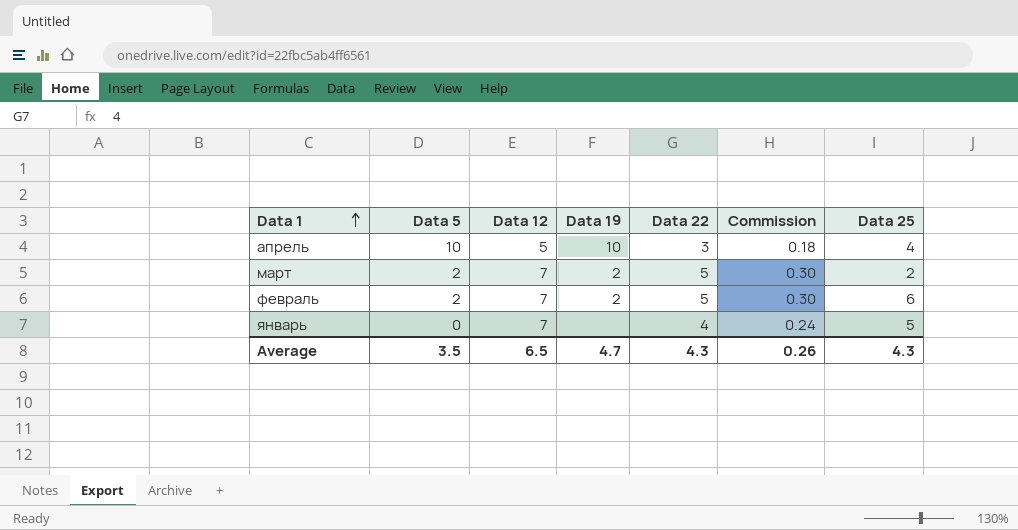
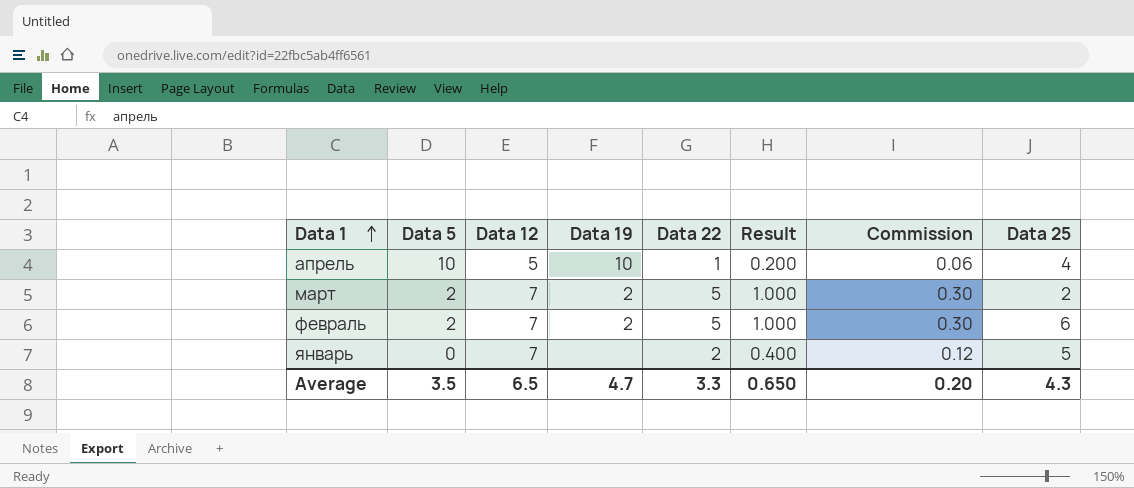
column Result | formula: none -> [Data 22] * 0.2
апрель | Data 22: 3 -> 1
апрель | Commission: 0.18 -> 0.06
январь | Data 22: 4 -> 2
январь | Commission: 0.24 -> 0.12
Average | Data 22: 4.3 -> 3.3
Average | Commission: 0.26 -> 0.20

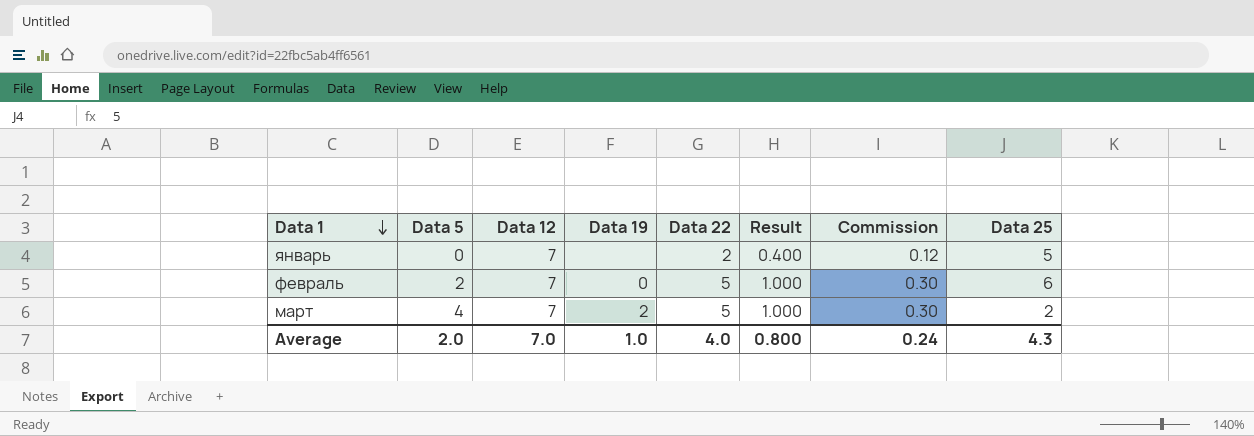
row order: Data 1 ascending -> Data 1 descending
row апрель: 10 | 5 | 10 | 1 | 0.200 | 0.06 | 4 -> none
февраль | Data 19: 2 -> 0
март | Data 5: 2 -> 4
Average | Data 5: 3.5 -> 2.0
Average | Data 12: 6.5 -> 7.0
Average | Data 19: 4.7 -> 1.0
Average | Data 22: 3.3 -> 4.0
Average | Result: 0.650 -> 0.800
Average | Commission: 0.20 -> 0.24

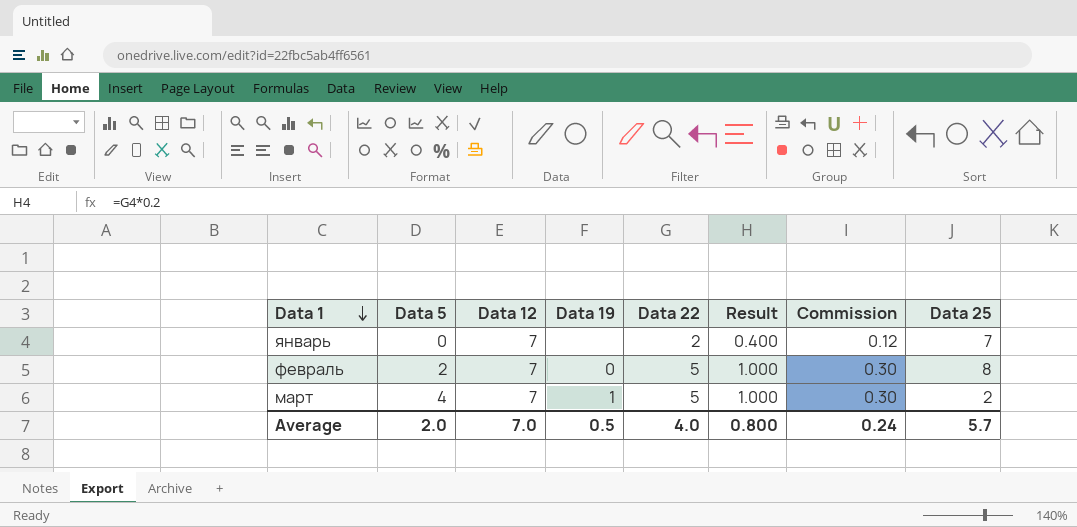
январь | Data 25: 5 -> 7
февраль | Data 25: 6 -> 8
март | Data 19: 2 -> 1
Average | Data 19: 1.0 -> 0.5
Average | Data 25: 4.3 -> 5.7

